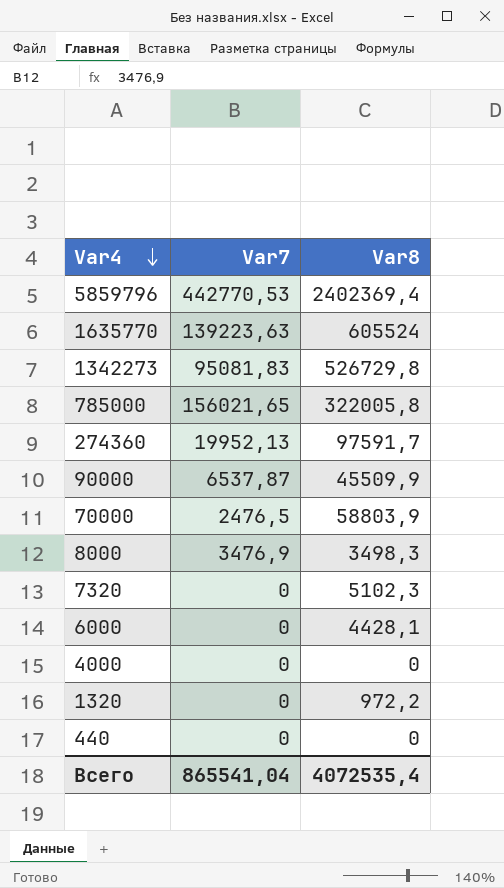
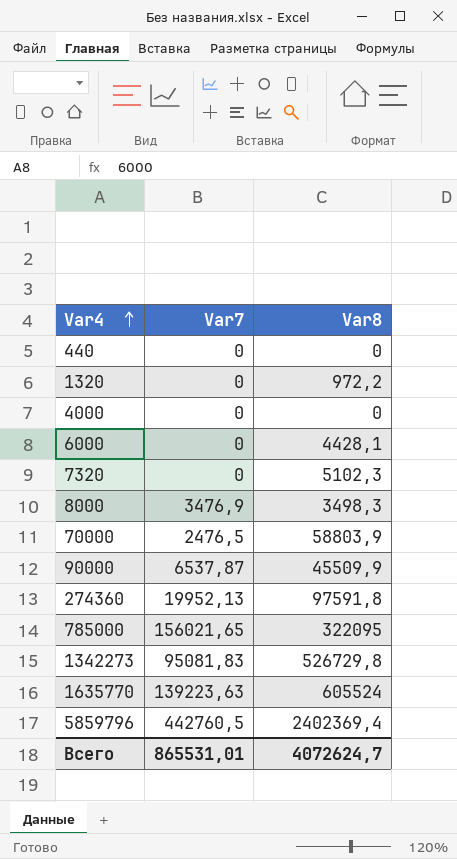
row order: Var4 descending -> Var4 ascending
274360 | Var8: 97591,7 -> 97591,8
785000 | Var8: 322005,8 -> 322095
5859796 | Var7: 442770,53 -> 442760,5
Всего | Var7: 865541,04 -> 865531,01
Всего | Var8: 4072535,4 -> 4072624,7

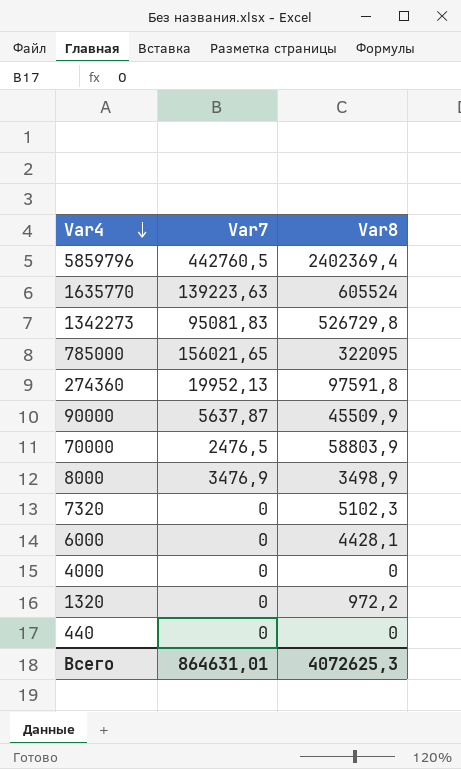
row order: Var4 ascending -> Var4 descending
90000 | Var7: 6537,87 -> 5637,87
8000 | Var8: 3498,3 -> 3498,9
Всего | Var7: 865531,01 -> 864631,01
Всего | Var8: 4072624,7 -> 4072625,3

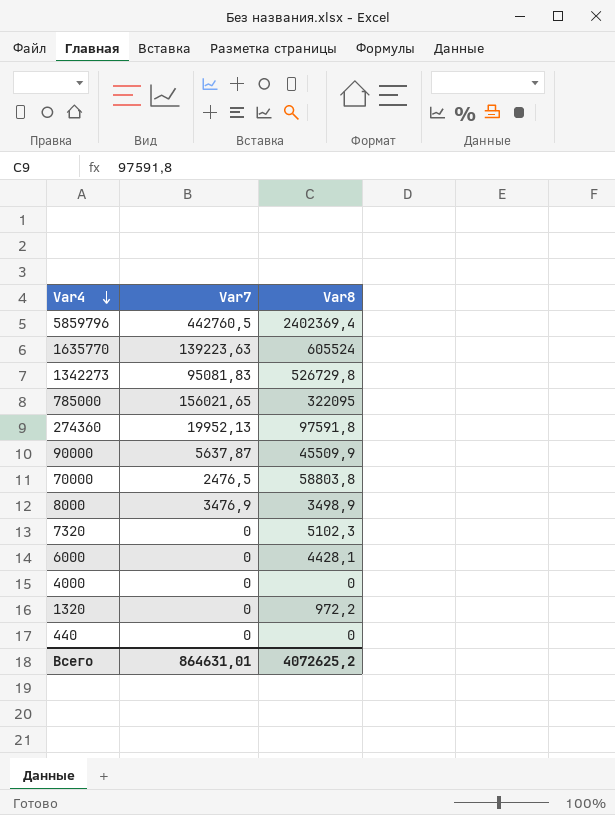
70000 | Var8: 58803,9 -> 58803,8
Всего | Var8: 4072625,3 -> 4072625,2

